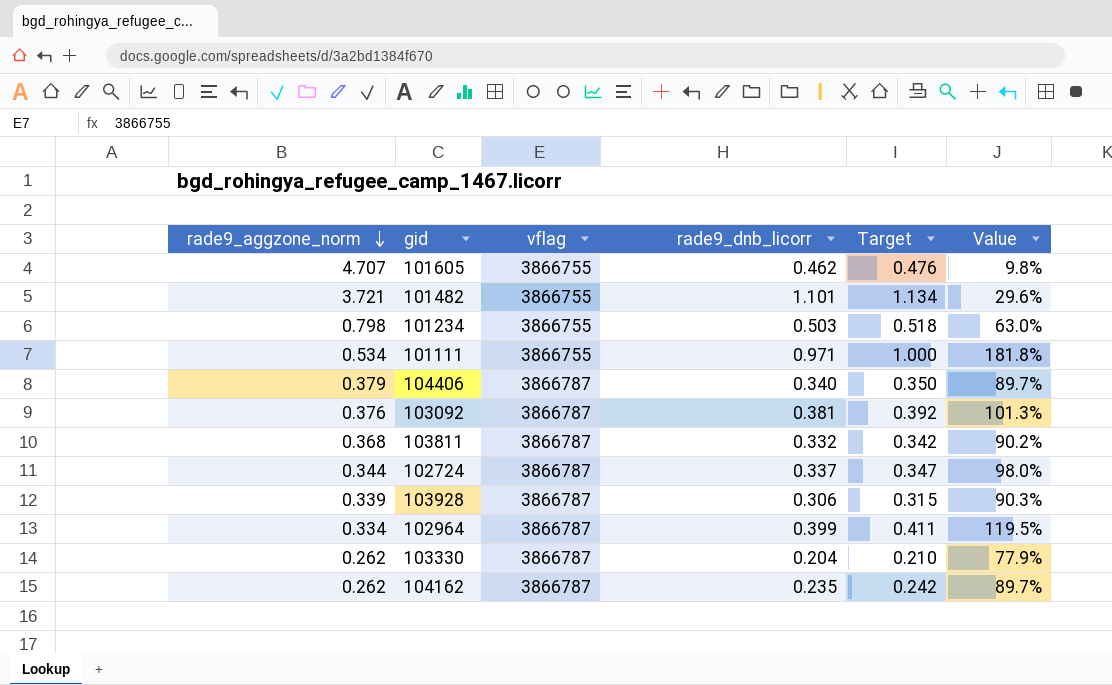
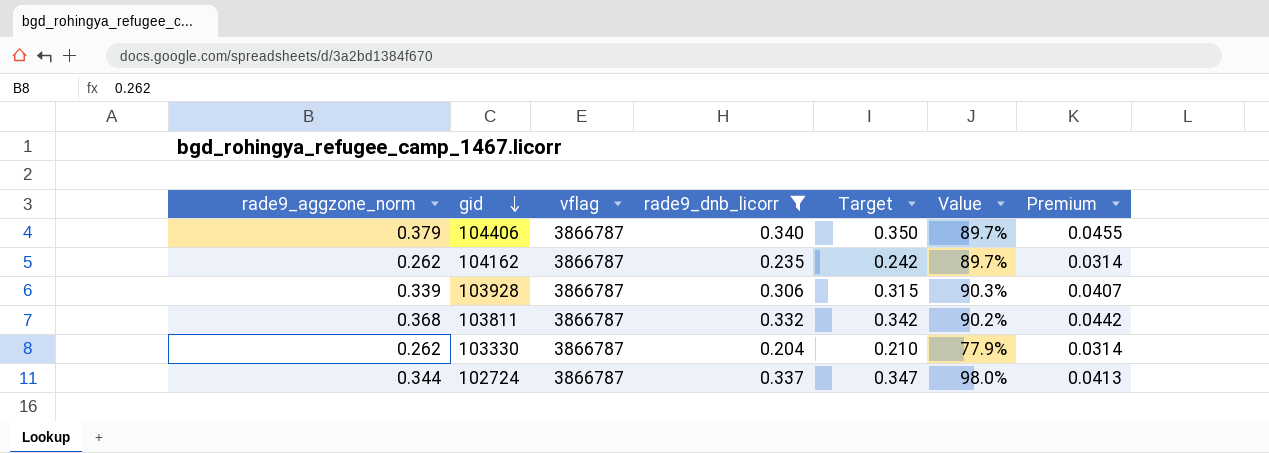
filter: none -> rade9_dnb_licorr <= 0.340
row order: rade9_aggzone_norm descending -> gid descending
column Premium | formula: none -> [rade9_aggzone_norm] * 0.12

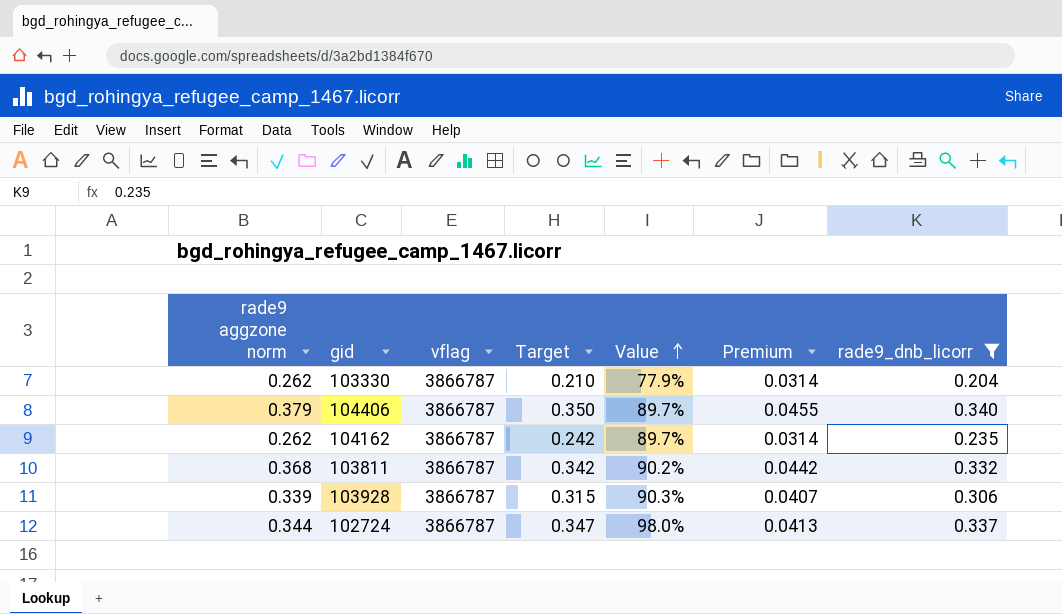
row order: gid descending -> Value ascending
column name: rade9_aggzone_norm -> rade9 aggzone norm
column rade9_dnb_licorr | position: 4 -> 7

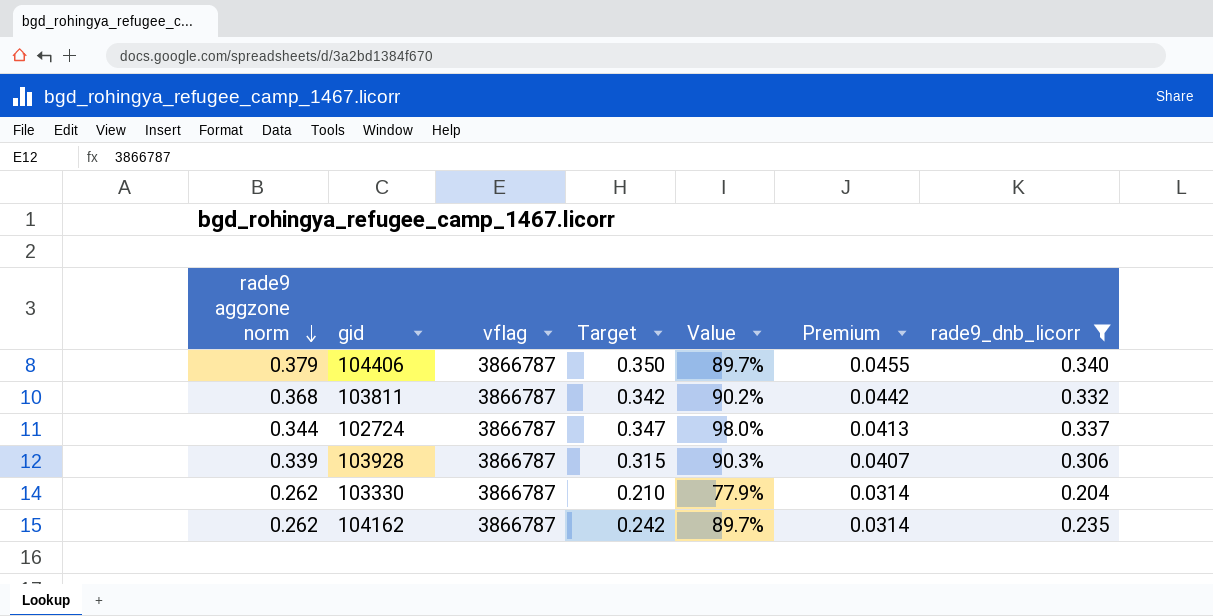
row order: Value ascending -> rade9 aggzone norm descending

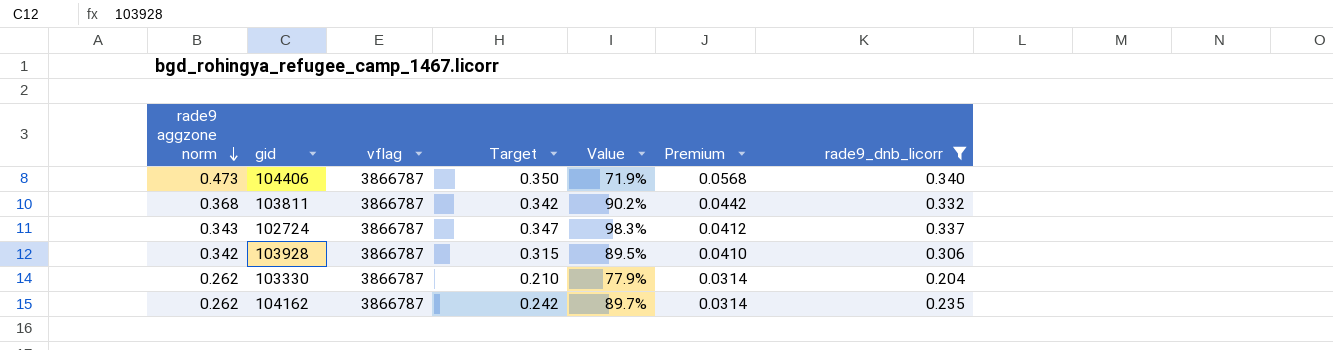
104406 | rade9 aggzone norm: 0.379 -> 0.473
104406 | Value: 89.7% -> 71.9%
104406 | Premium: 0.0455 -> 0.0568
102724 | rade9 aggzone norm: 0.344 -> 0.343
102724 | Value: 98.0% -> 98.3%
102724 | Premium: 0.0413 -> 0.0412
103928 | rade9 aggzone norm: 0.339 -> 0.342
103928 | Value: 90.3% -> 89.5%
103928 | Premium: 0.0407 -> 0.0410

